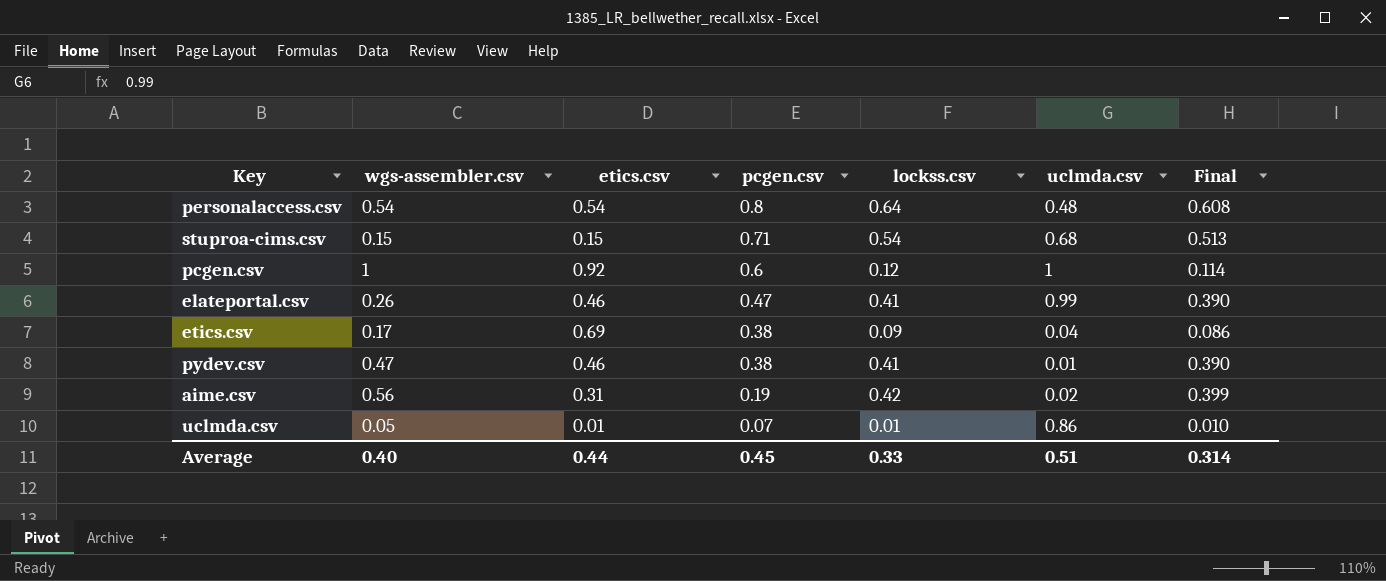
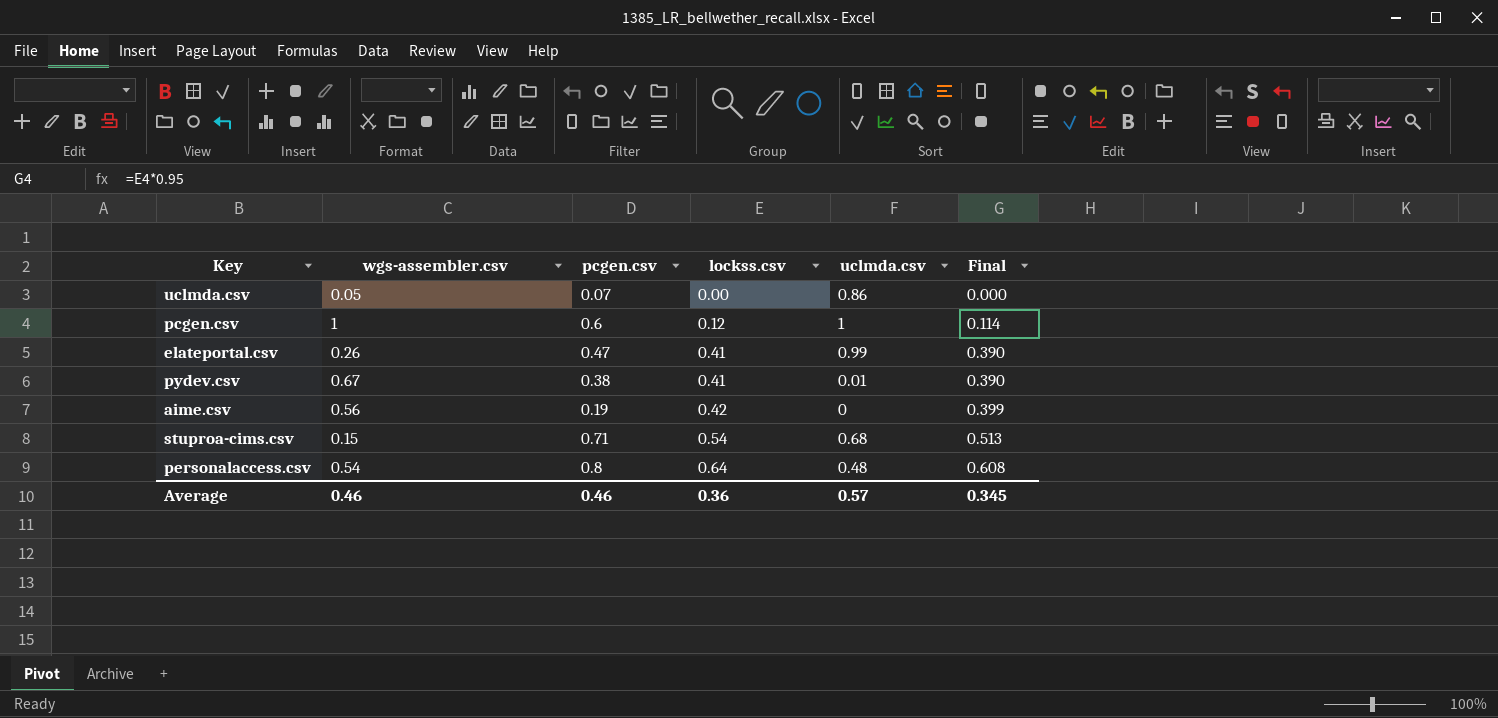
row order: pcgen.csv descending -> lockss.csv ascending
column etics.csv | position: 3 -> none
row etics.csv: 0.17 | 0.69 | 0.38 | 0.09 | 0.04 | 0.086 -> none
uclmda.csv | lockss.csv: 0.01 -> 0.00
uclmda.csv | Final: 0.010 -> 0.000
pydev.csv | wgs-assembler.csv: 0.47 -> 0.67
aime.csv | uclmda.csv: 0.02 -> 0
Average | wgs-assembler.csv: 0.40 -> 0.46
Average | pcgen.csv: 0.45 -> 0.46
Average | lockss.csv: 0.33 -> 0.36
Average | uclmda.csv: 0.51 -> 0.57
Average | Final: 0.314 -> 0.345

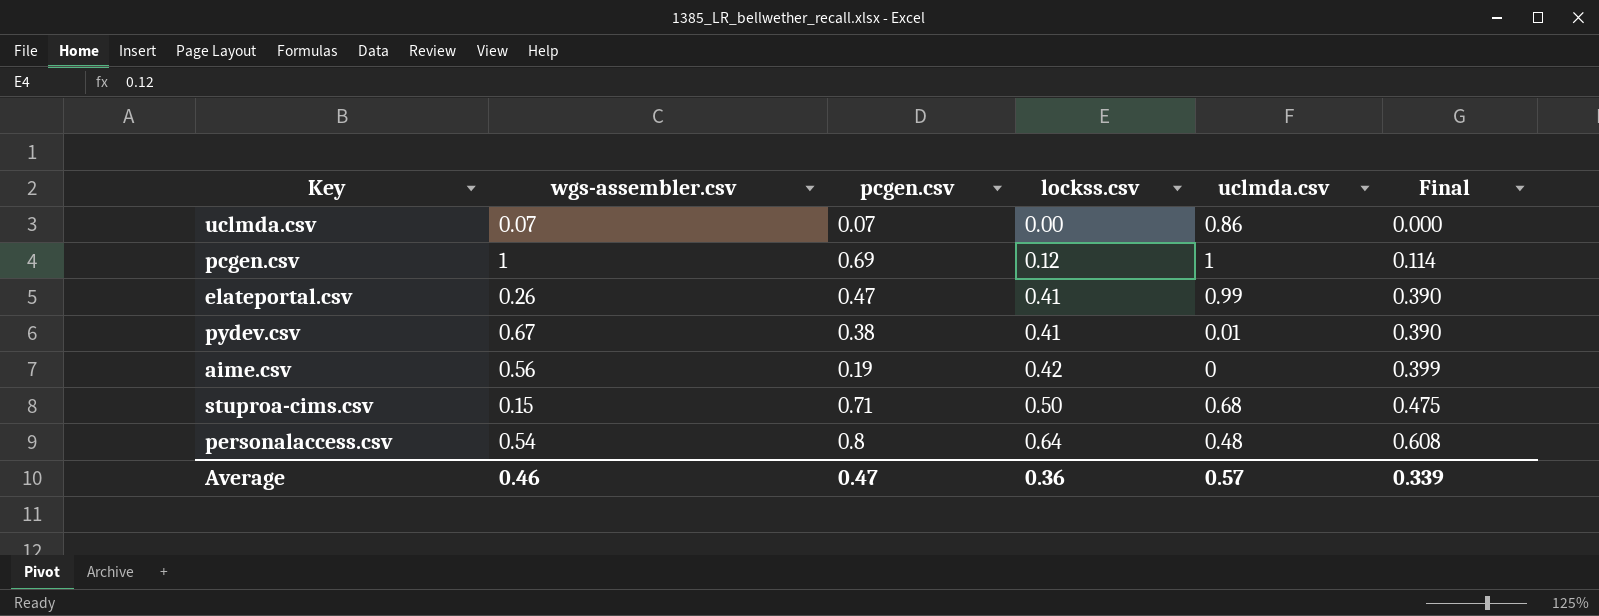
uclmda.csv | wgs-assembler.csv: 0.05 -> 0.07
pcgen.csv | pcgen.csv: 0.6 -> 0.69
stuproa-cims.csv | lockss.csv: 0.54 -> 0.50
stuproa-cims.csv | Final: 0.513 -> 0.475
Average | pcgen.csv: 0.46 -> 0.47
Average | Final: 0.345 -> 0.339

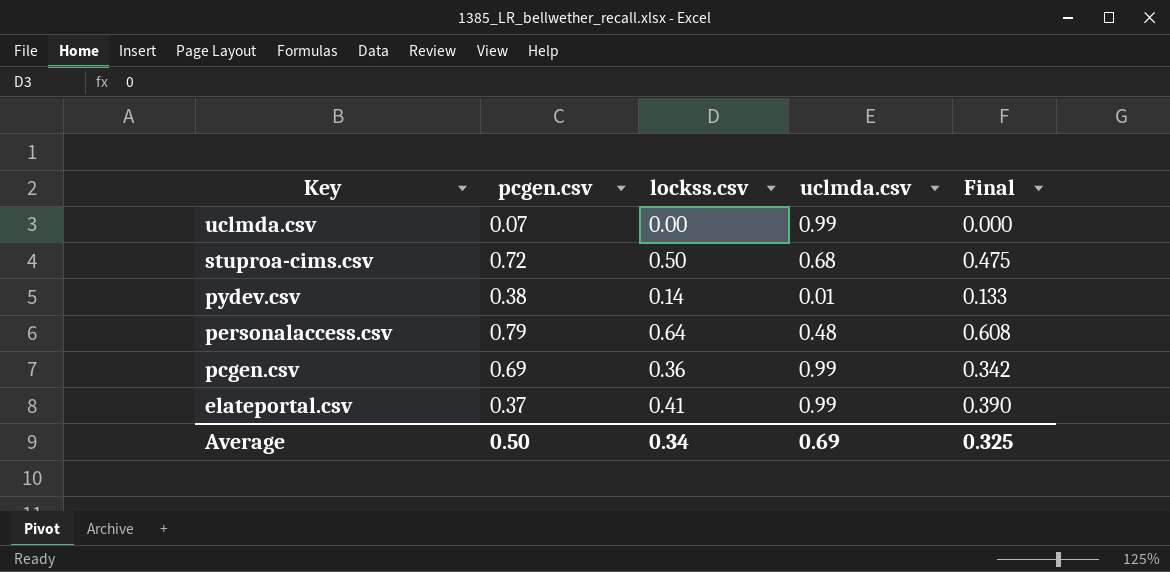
row order: lockss.csv ascending -> Key descending
column wgs-assembler.csv | position: 2 -> none
row aime.csv: 0.56 | 0.19 | 0.42 | 0 | 0.399 -> none
uclmda.csv | uclmda.csv: 0.86 -> 0.99
stuproa-cims.csv | pcgen.csv: 0.71 -> 0.72
pydev.csv | lockss.csv: 0.41 -> 0.14
pydev.csv | Final: 0.390 -> 0.133
personalaccess.csv | pcgen.csv: 0.8 -> 0.79
pcgen.csv | lockss.csv: 0.12 -> 0.36
pcgen.csv | uclmda.csv: 1 -> 0.99
pcgen.csv | Final: 0.114 -> 0.342
elateportal.csv | pcgen.csv: 0.47 -> 0.37
Average | pcgen.csv: 0.47 -> 0.50
Average | lockss.csv: 0.36 -> 0.34
Average | uclmda.csv: 0.57 -> 0.69
Average | Final: 0.339 -> 0.325

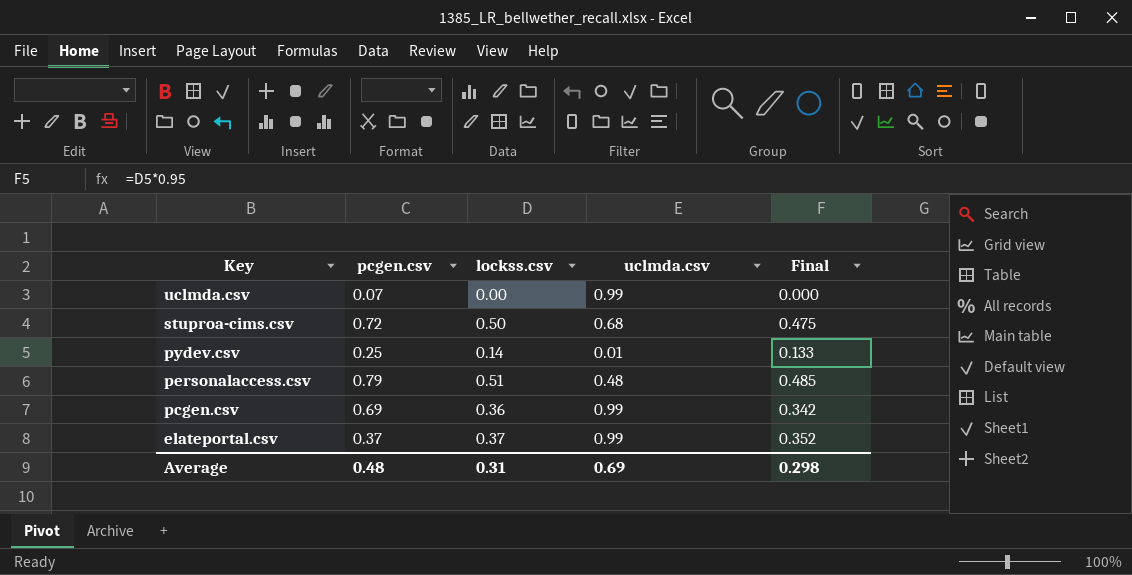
pydev.csv | pcgen.csv: 0.38 -> 0.25
personalaccess.csv | lockss.csv: 0.64 -> 0.51
personalaccess.csv | Final: 0.608 -> 0.485
elateportal.csv | lockss.csv: 0.41 -> 0.37
elateportal.csv | Final: 0.390 -> 0.352
Average | pcgen.csv: 0.50 -> 0.48
Average | lockss.csv: 0.34 -> 0.31
Average | Final: 0.325 -> 0.298

